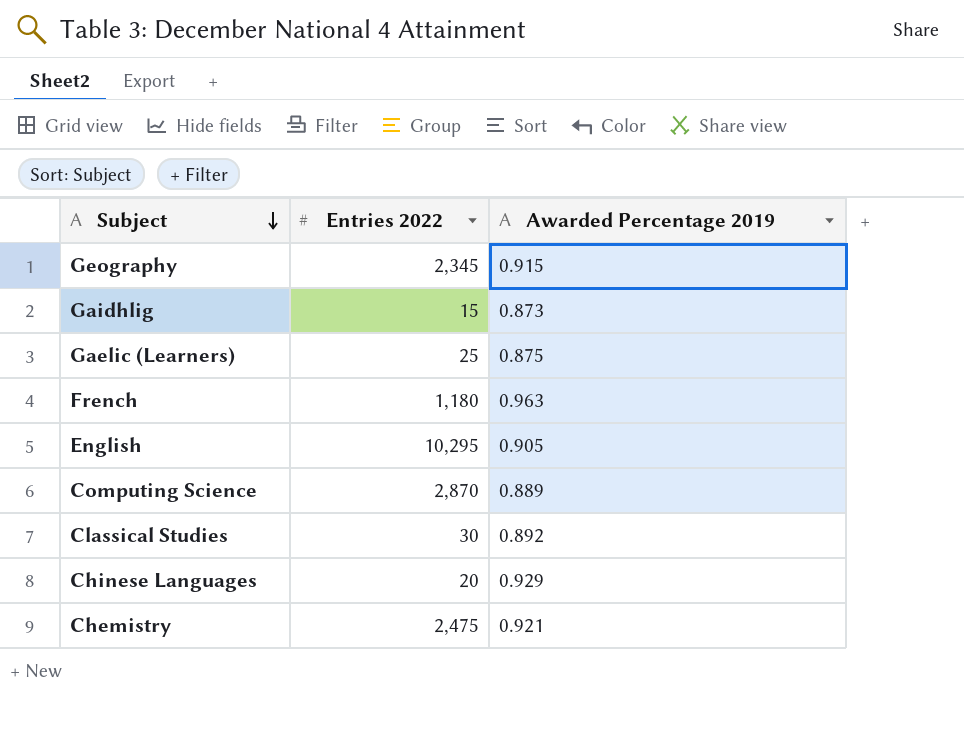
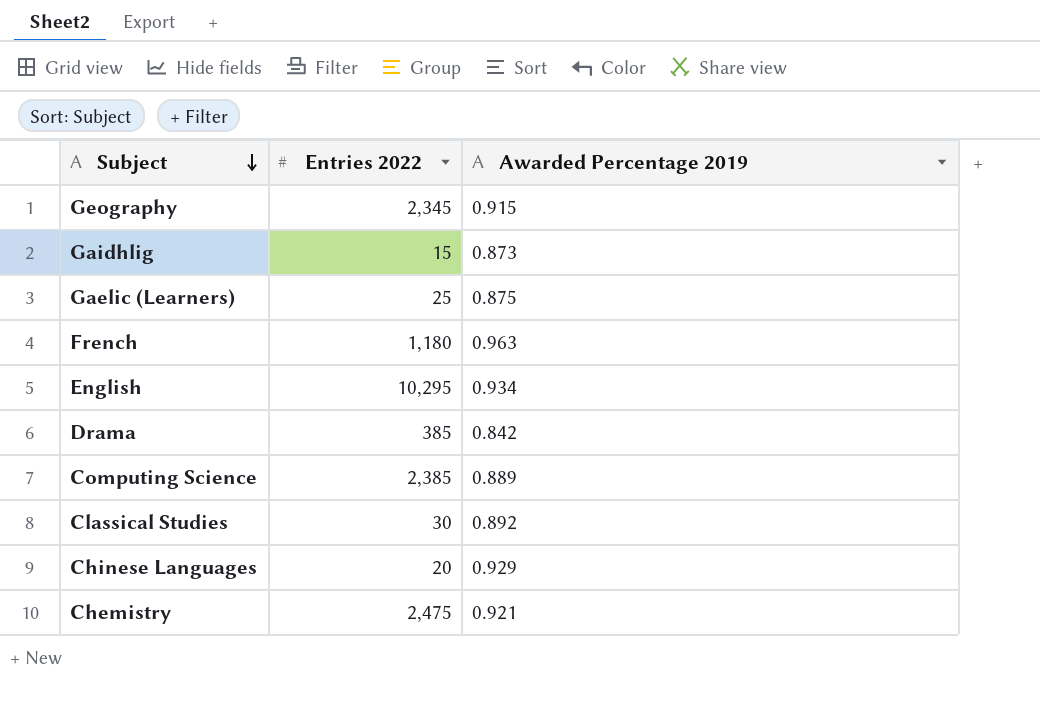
English | Awarded Percentage 2019: 0.905 -> 0.934
row Drama: none -> 385 | 0.842
Computing Science | Entries 2022: 2,870 -> 2,385

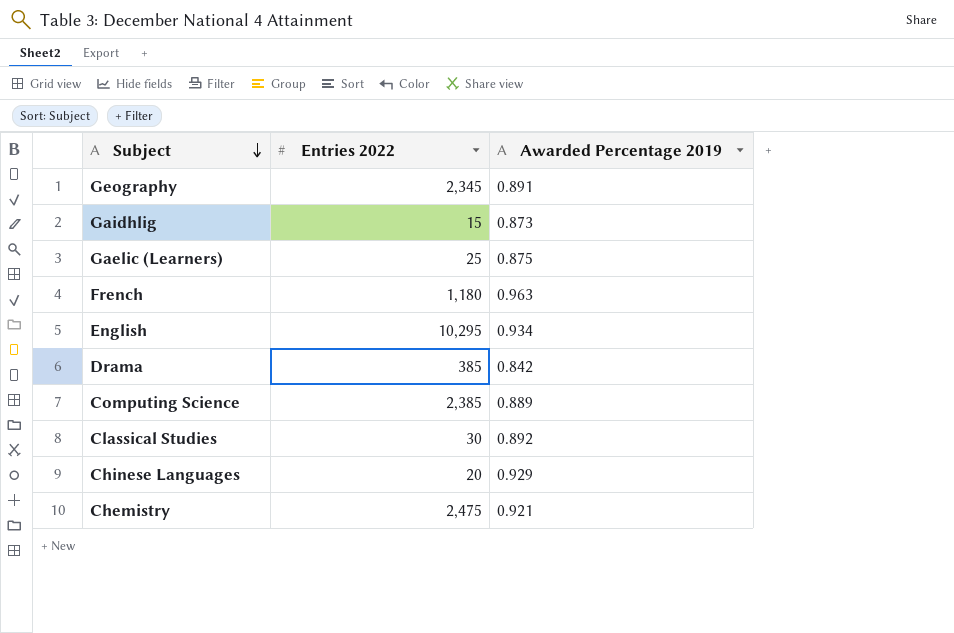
Geography | Awarded Percentage 2019: 0.915 -> 0.891

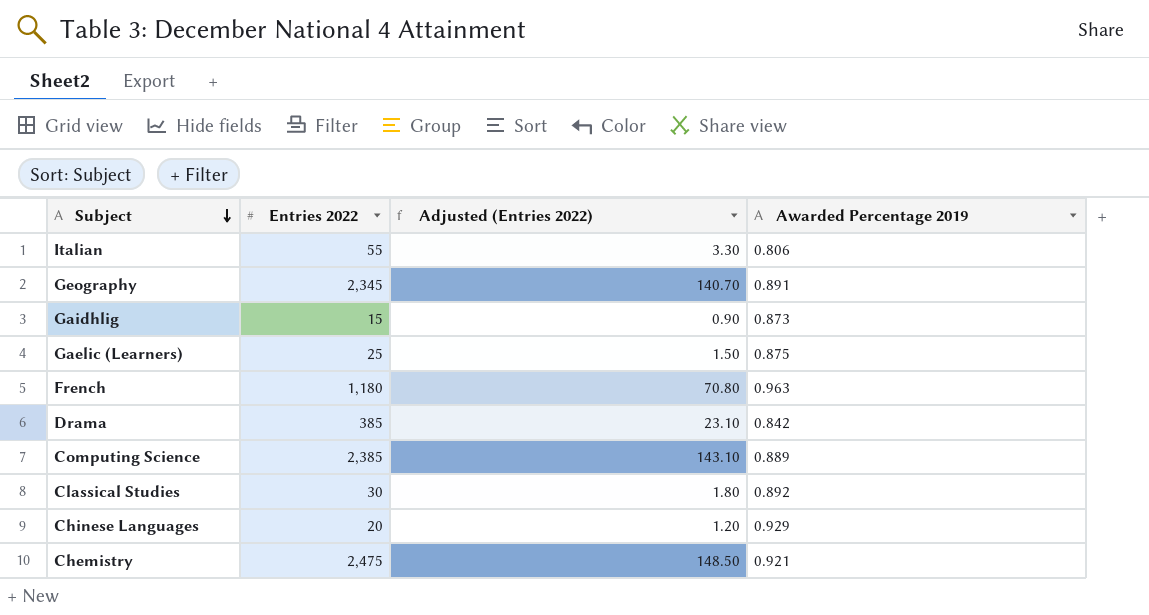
column Adjusted (Entries 2022) | formula: none -> [Entries 2022] * 0.06
row English: 10,295 | 0.934 -> none
row Italian: none -> 55 | 3.30 | 0.806

